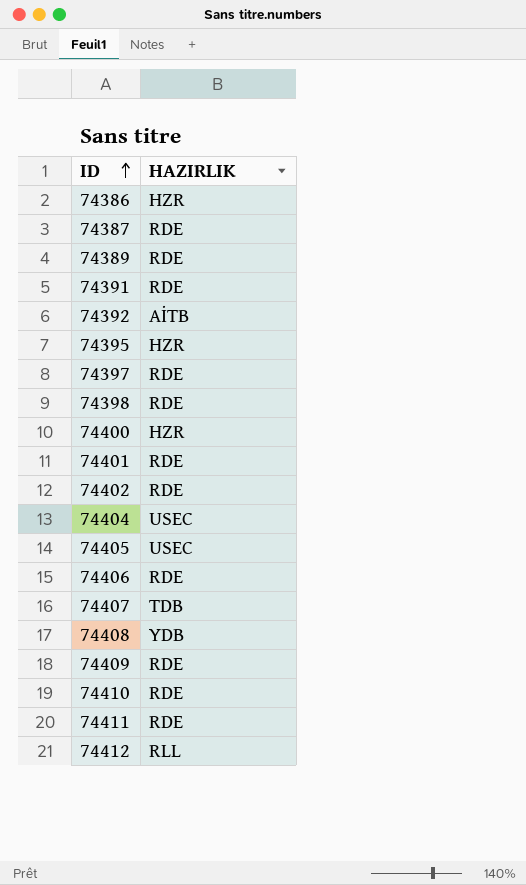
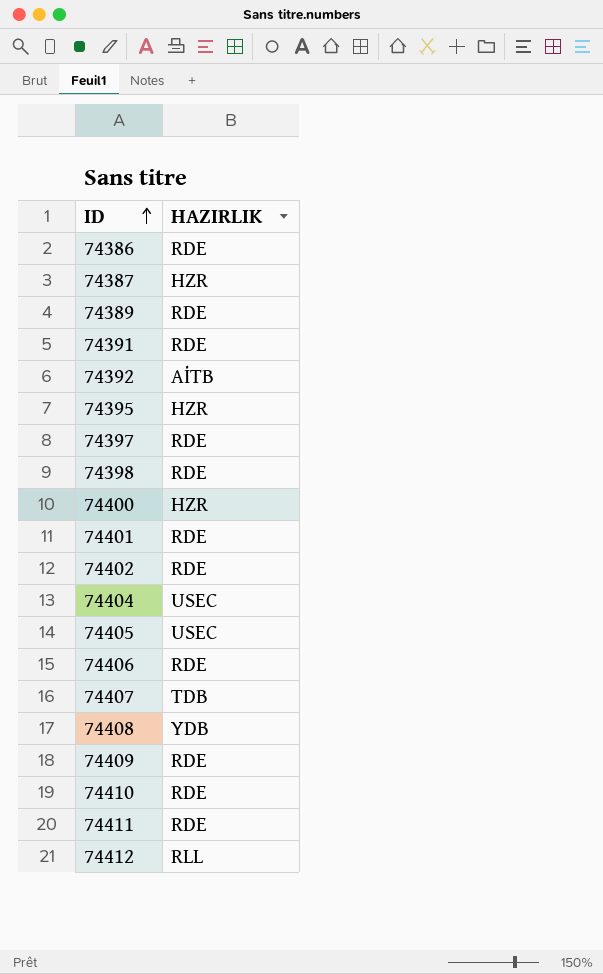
74386 | HAZIRLIK: HZR -> RDE
74387 | HAZIRLIK: RDE -> HZR

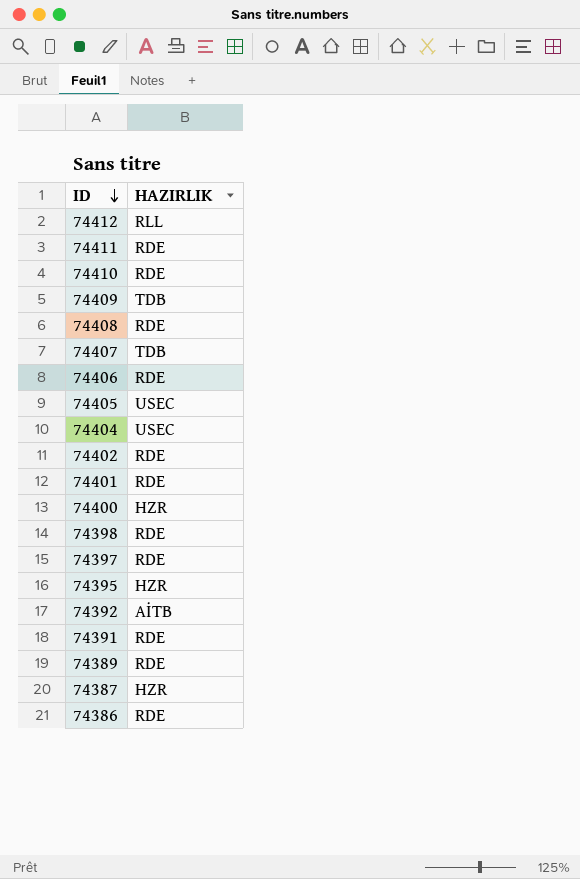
row order: ID ascending -> ID descending
74409 | HAZIRLIK: RDE -> TDB
74408 | HAZIRLIK: YDB -> RDE

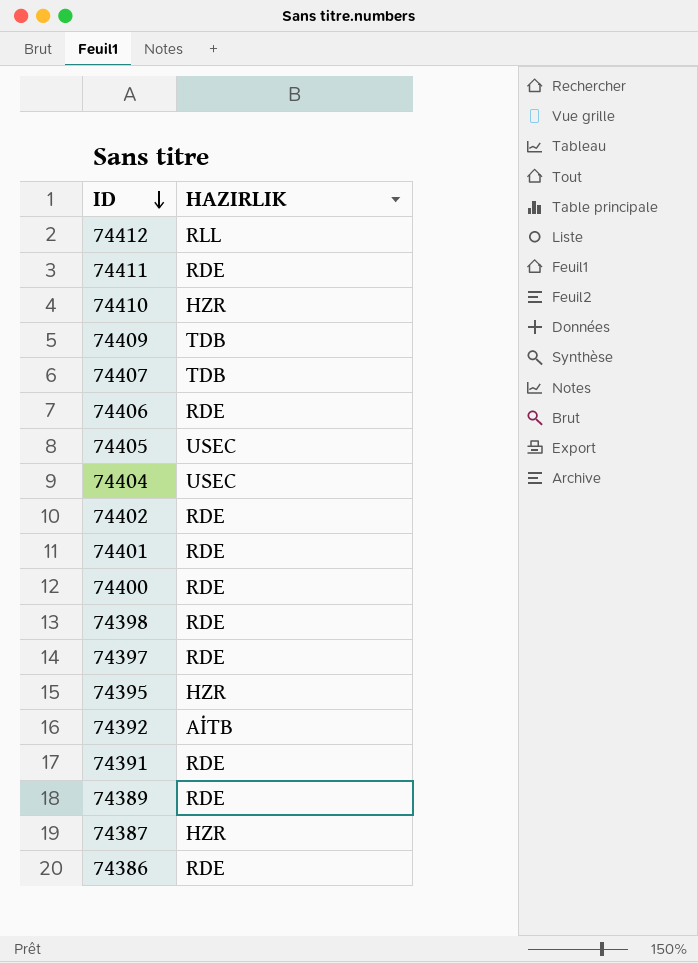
row 74408: RDE -> none
74410 | HAZIRLIK: RDE -> HZR
74400 | HAZIRLIK: HZR -> RDE

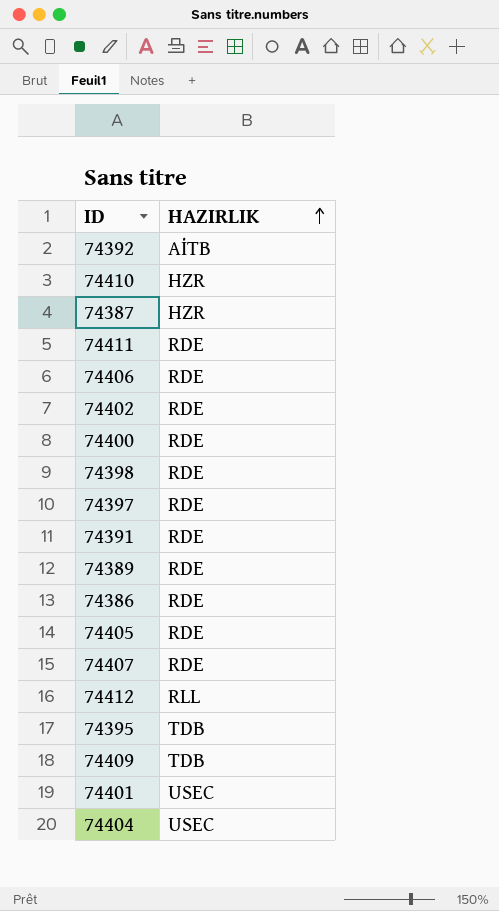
row order: ID descending -> HAZIRLIK ascending
74405 | HAZIRLIK: USEC -> RDE
74407 | HAZIRLIK: TDB -> RDE
74395 | HAZIRLIK: HZR -> TDB
74401 | HAZIRLIK: RDE -> USEC

